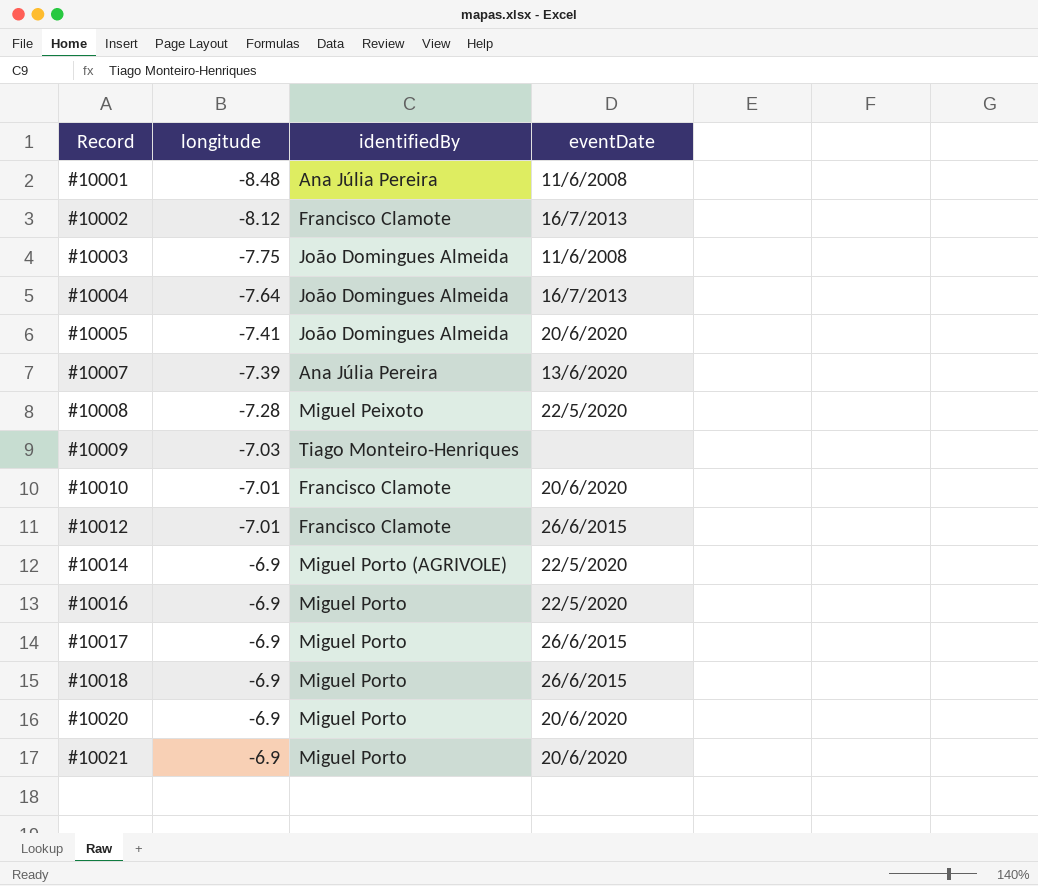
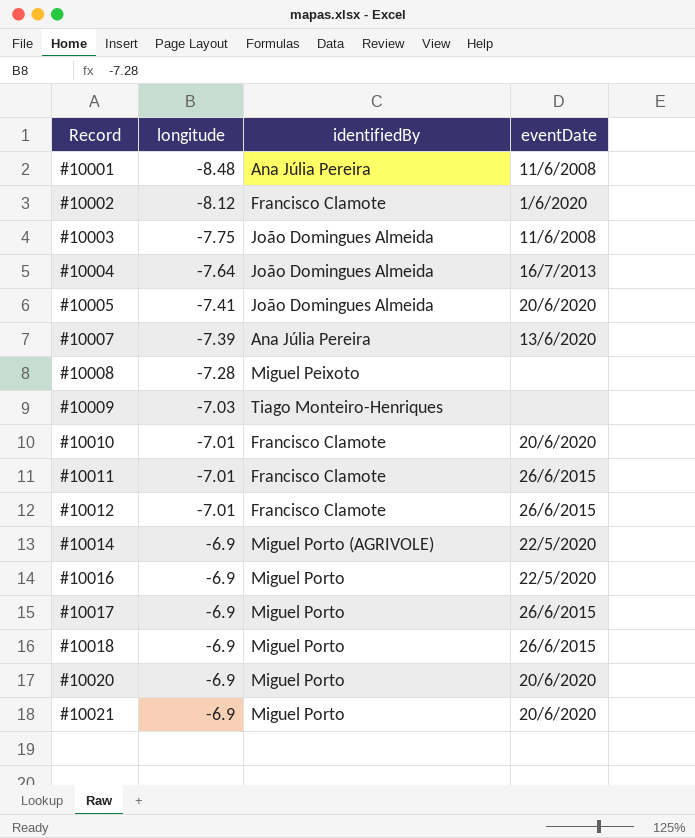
#10002 | eventDate: 16/7/2013 -> 1/6/2020
#10008 | eventDate: 22/5/2020 -> none
row #10011: none -> -7.01 | Francisco Clamote | 26/6/2015

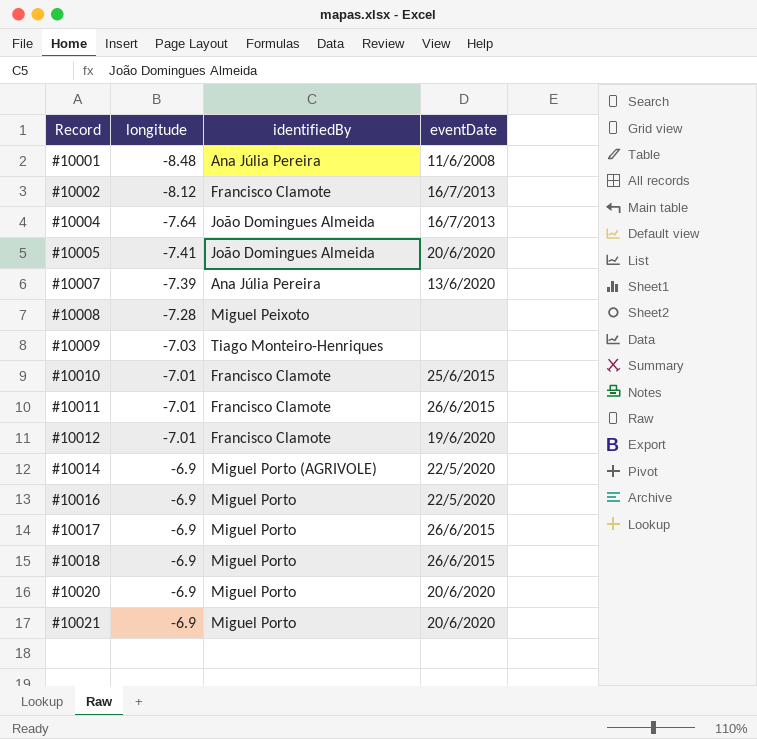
row #10003: -7.75 | João Domingues Almeida | 11/6/2008 -> none
#10002 | eventDate: 1/6/2020 -> 16/7/2013
#10010 | eventDate: 20/6/2020 -> 25/6/2015
#10012 | eventDate: 26/6/2015 -> 19/6/2020

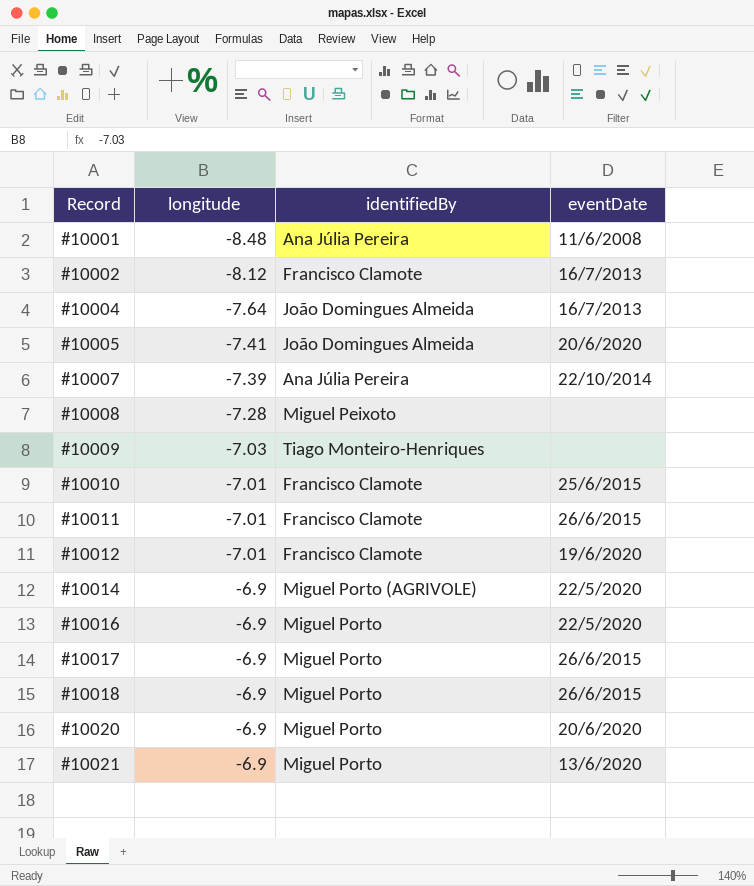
#10007 | eventDate: 13/6/2020 -> 22/10/2014
#10021 | eventDate: 20/6/2020 -> 13/6/2020

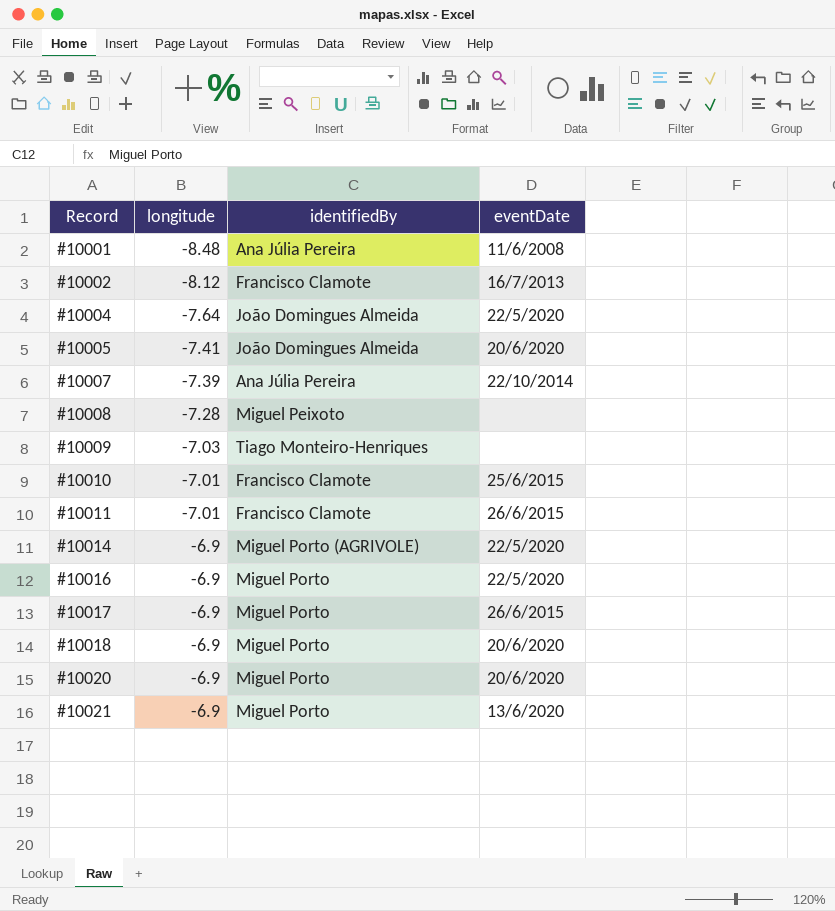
row #10012: -7.01 | Francisco Clamote | 19/6/2020 -> none
#10004 | eventDate: 16/7/2013 -> 22/5/2020
#10018 | eventDate: 26/6/2015 -> 20/6/2020

